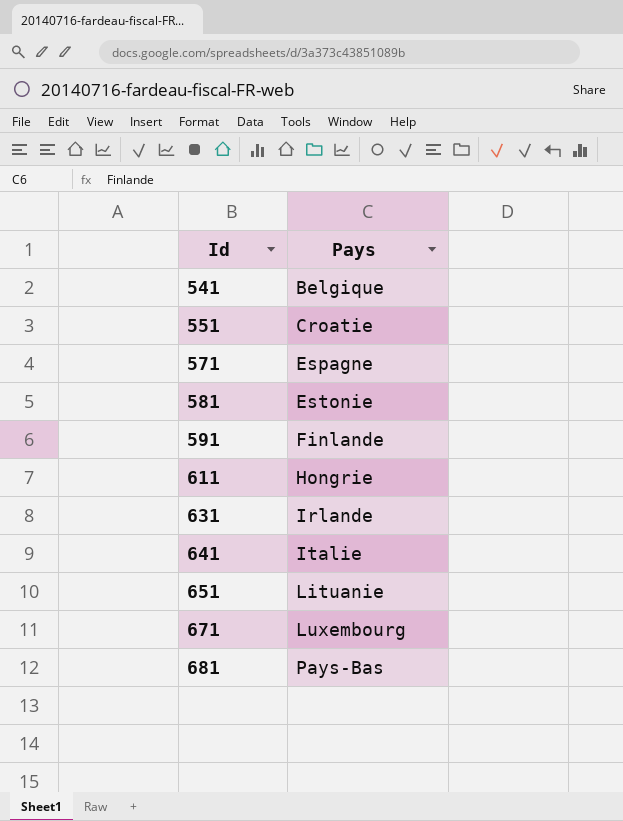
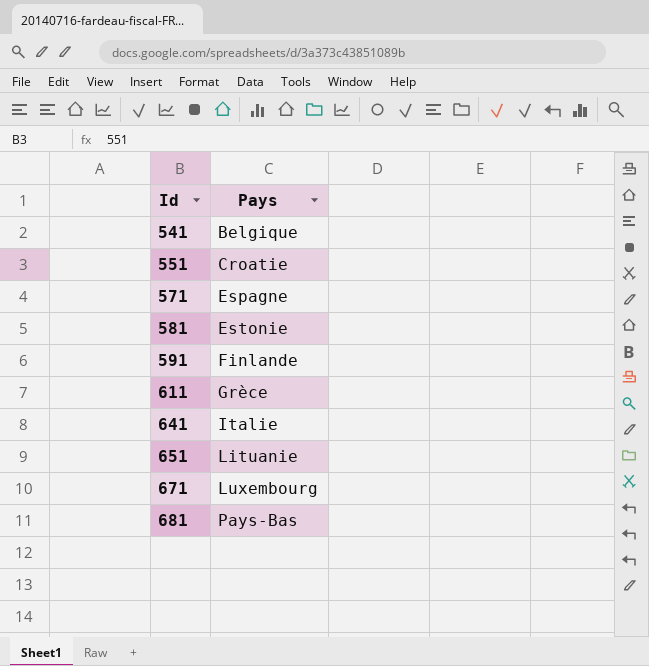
row 631: Irlande -> none
611 | Pays: Hongrie -> Grèce

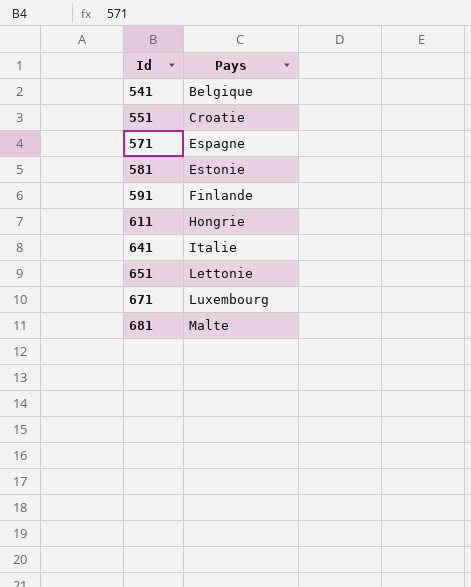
611 | Pays: Grèce -> Hongrie
651 | Pays: Lituanie -> Lettonie
681 | Pays: Pays-Bas -> Malte

